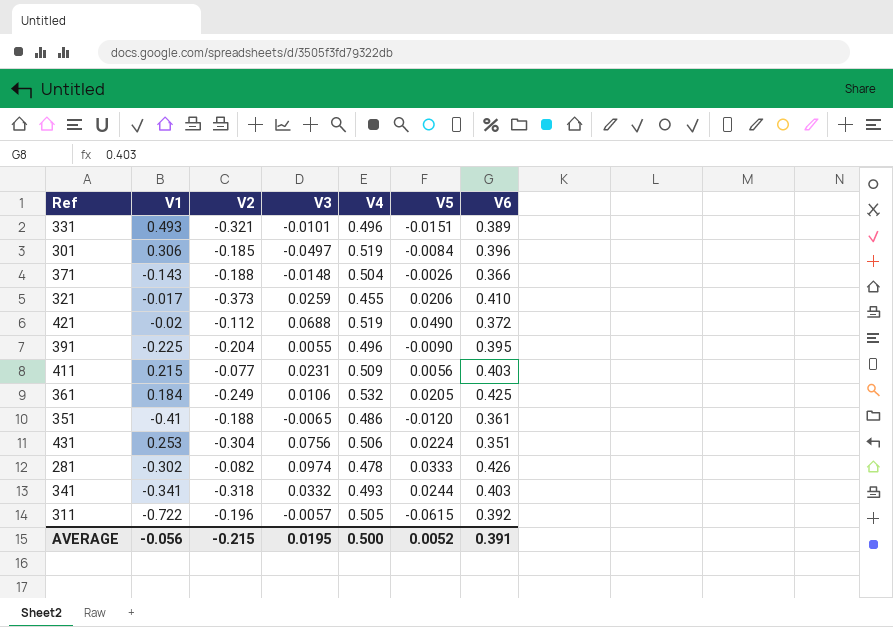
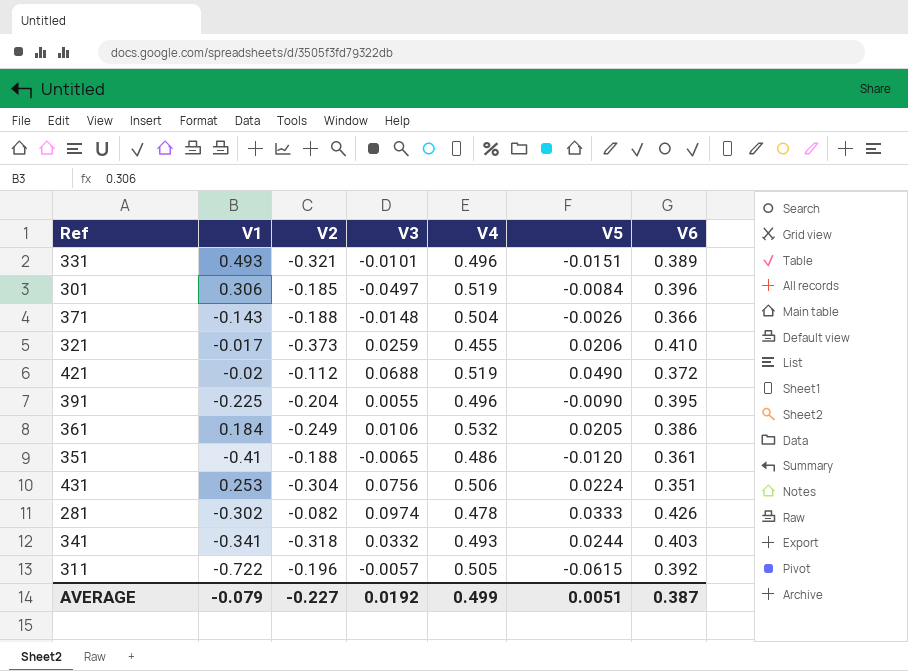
row 411: 0.215 | -0.077 | 0.0231 | 0.509 | 0.0056 | 0.403 -> none
361 | V6: 0.425 -> 0.386
AVERAGE | V1: -0.056 -> -0.079
AVERAGE | V2: -0.215 -> -0.227
AVERAGE | V3: 0.0195 -> 0.0192
AVERAGE | V4: 0.500 -> 0.499
AVERAGE | V5: 0.0052 -> 0.0051
AVERAGE | V6: 0.391 -> 0.387

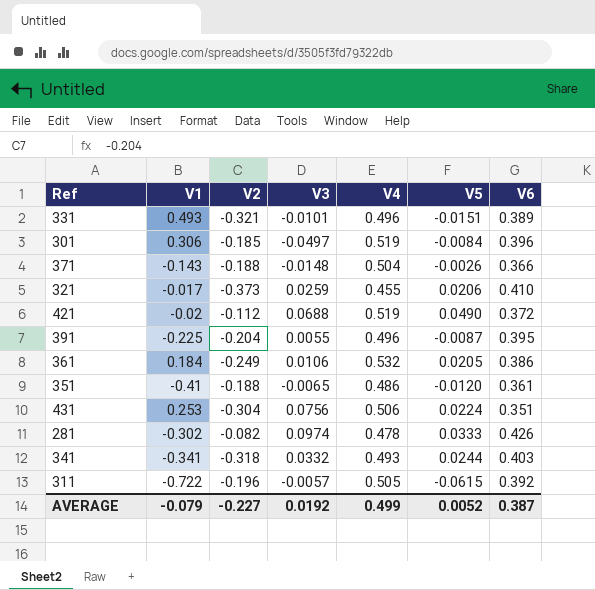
391 | V5: -0.0090 -> -0.0087
AVERAGE | V5: 0.0051 -> 0.0052

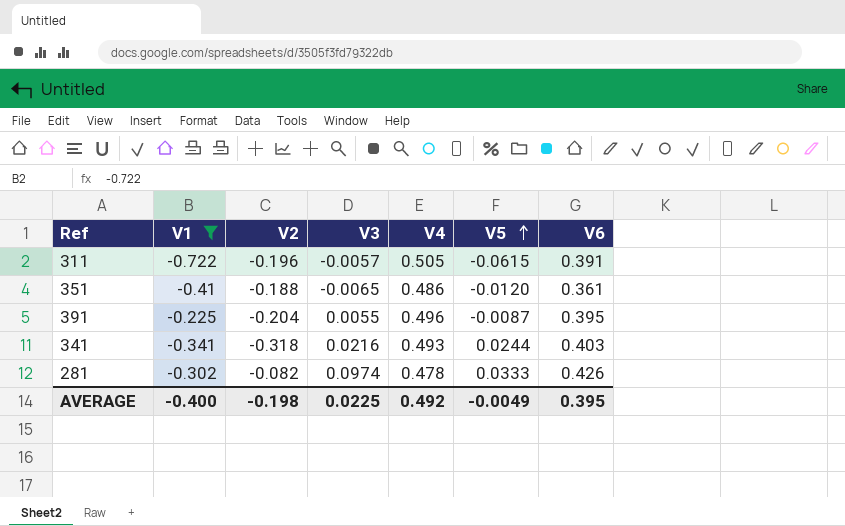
filter: none -> V1 <= -0.225
row order: none -> V5 ascending
311 | V6: 0.392 -> 0.391
341 | V3: 0.0332 -> 0.0216
AVERAGE | V1: -0.079 -> -0.400
AVERAGE | V2: -0.227 -> -0.198
AVERAGE | V3: 0.0192 -> 0.0225
AVERAGE | V4: 0.499 -> 0.492
AVERAGE | V5: 0.0052 -> -0.0049
AVERAGE | V6: 0.387 -> 0.395

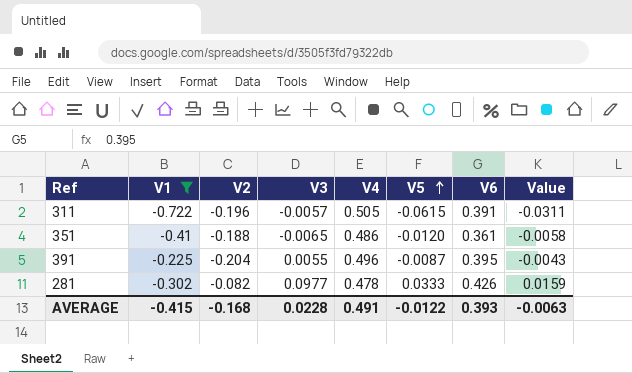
column Value | formula: none -> [V4] * [V5]
row 341: -0.341 | -0.318 | 0.0216 | 0.493 | 0.0244 | 0.403 -> none
281 | V3: 0.0974 -> 0.0977
AVERAGE | V1: -0.400 -> -0.415
AVERAGE | V2: -0.198 -> -0.168
AVERAGE | V3: 0.0225 -> 0.0228
AVERAGE | V4: 0.492 -> 0.491
AVERAGE | V5: -0.0049 -> -0.0122
AVERAGE | V6: 0.395 -> 0.393

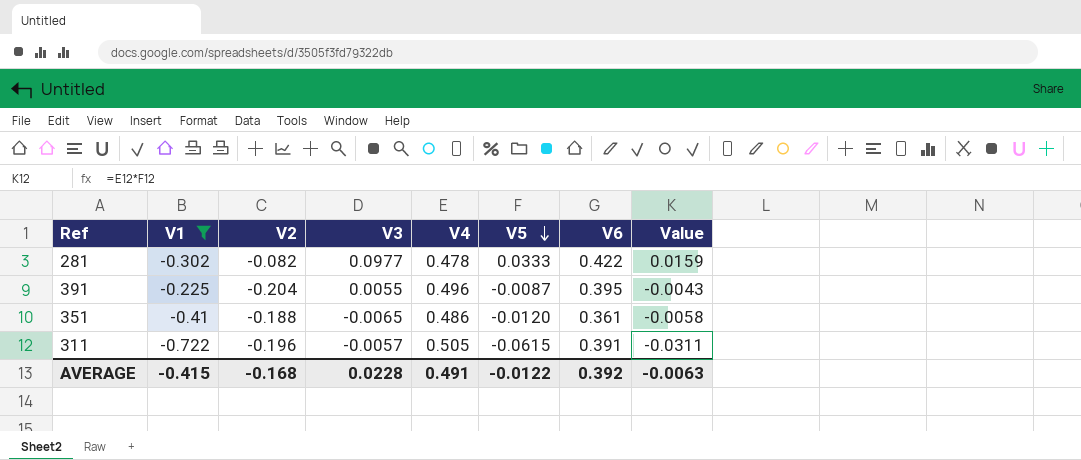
row order: V5 ascending -> V5 descending
281 | V6: 0.426 -> 0.422
AVERAGE | V6: 0.393 -> 0.392

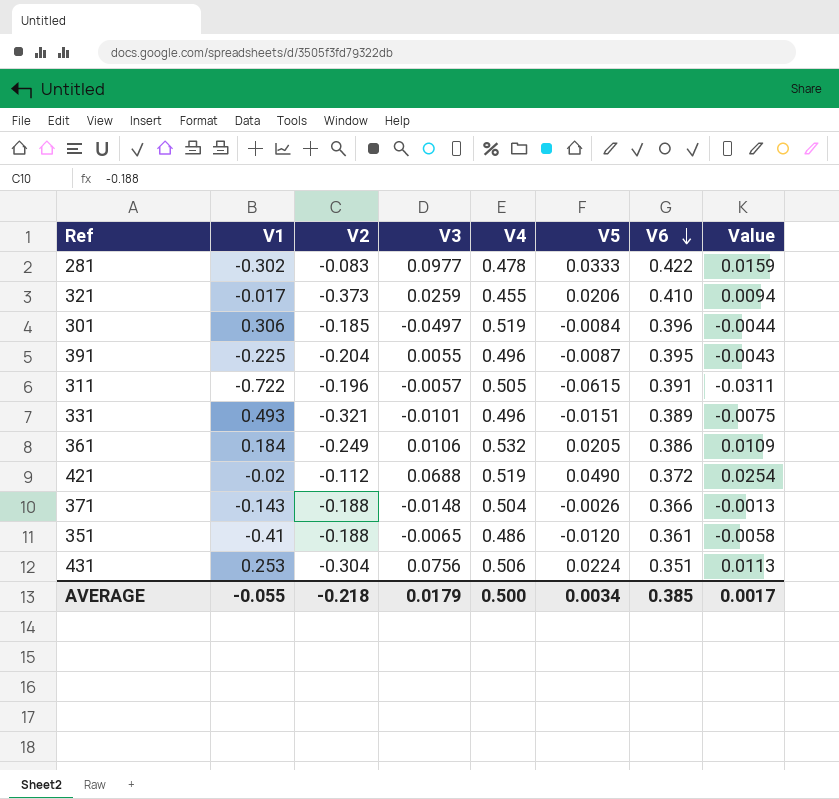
filter: V1 <= -0.225 -> none
row order: V5 descending -> V6 descending
281 | V2: -0.082 -> -0.083
AVERAGE | V1: -0.415 -> -0.055
AVERAGE | V2: -0.168 -> -0.218
AVERAGE | V3: 0.0228 -> 0.0179
AVERAGE | V4: 0.491 -> 0.500
AVERAGE | V5: -0.0122 -> 0.0034
AVERAGE | V6: 0.392 -> 0.385
AVERAGE | Value: -0.0063 -> 0.0017

